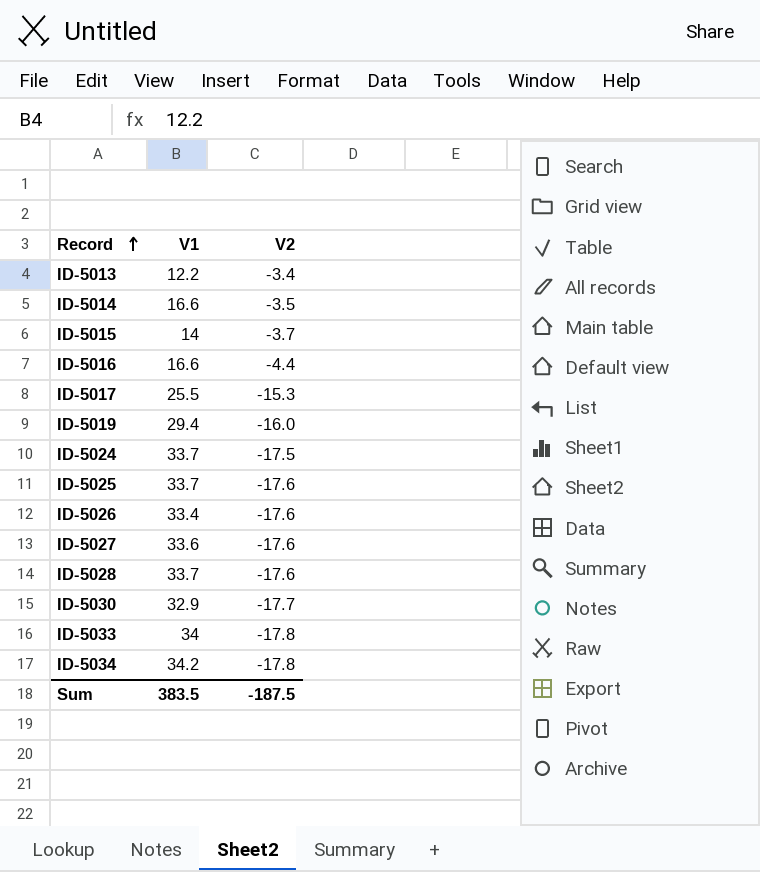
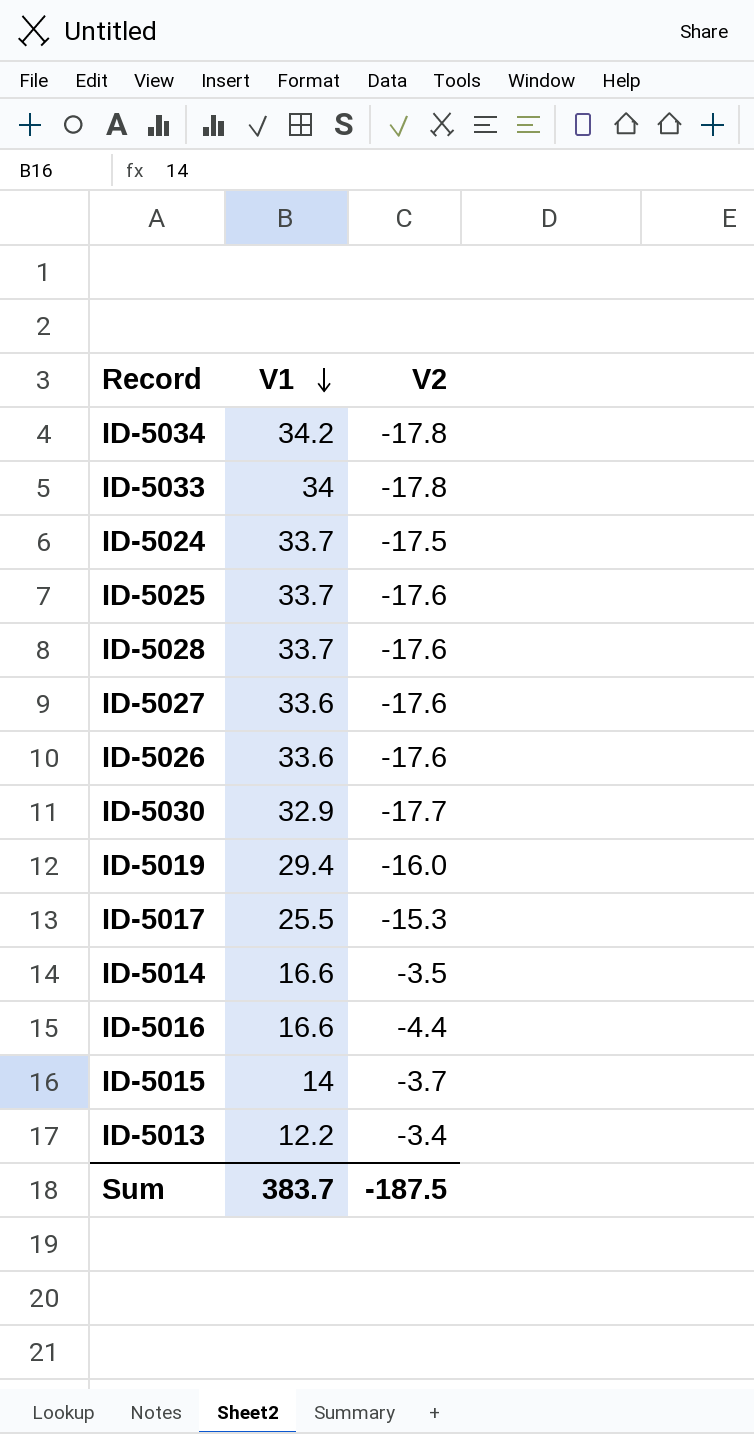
row order: Record ascending -> V1 descending
ID-5026 | V1: 33.4 -> 33.6
Sum | V1: 383.5 -> 383.7

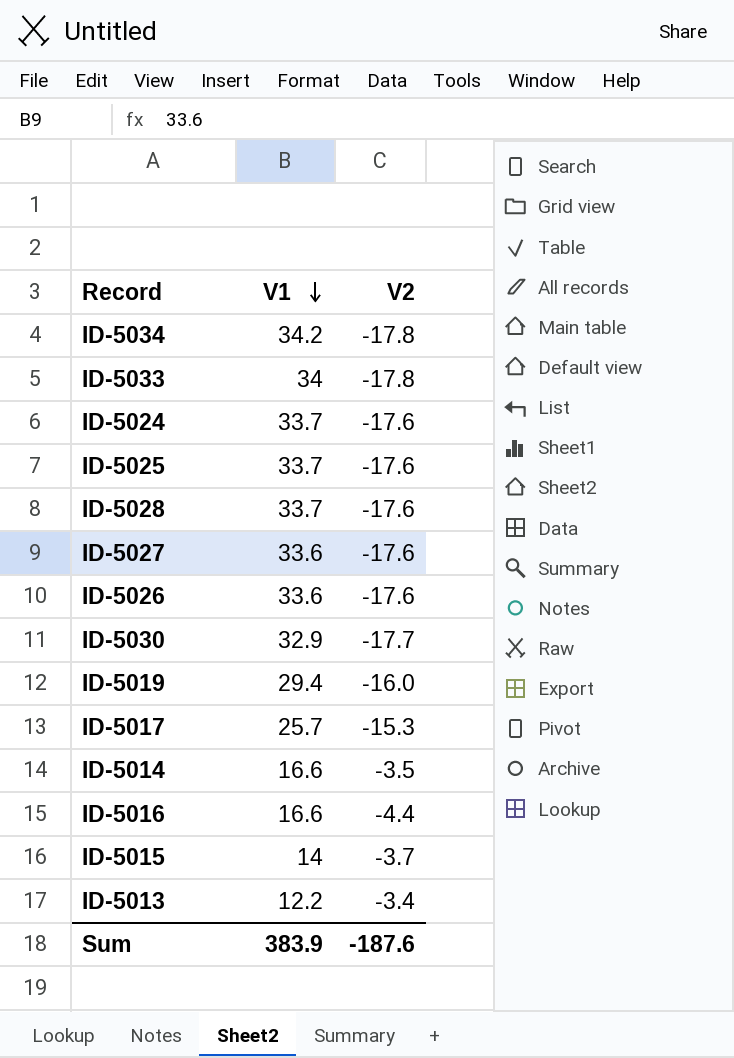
ID-5024 | V2: -17.5 -> -17.6
ID-5017 | V1: 25.5 -> 25.7
Sum | V1: 383.7 -> 383.9
Sum | V2: -187.5 -> -187.6

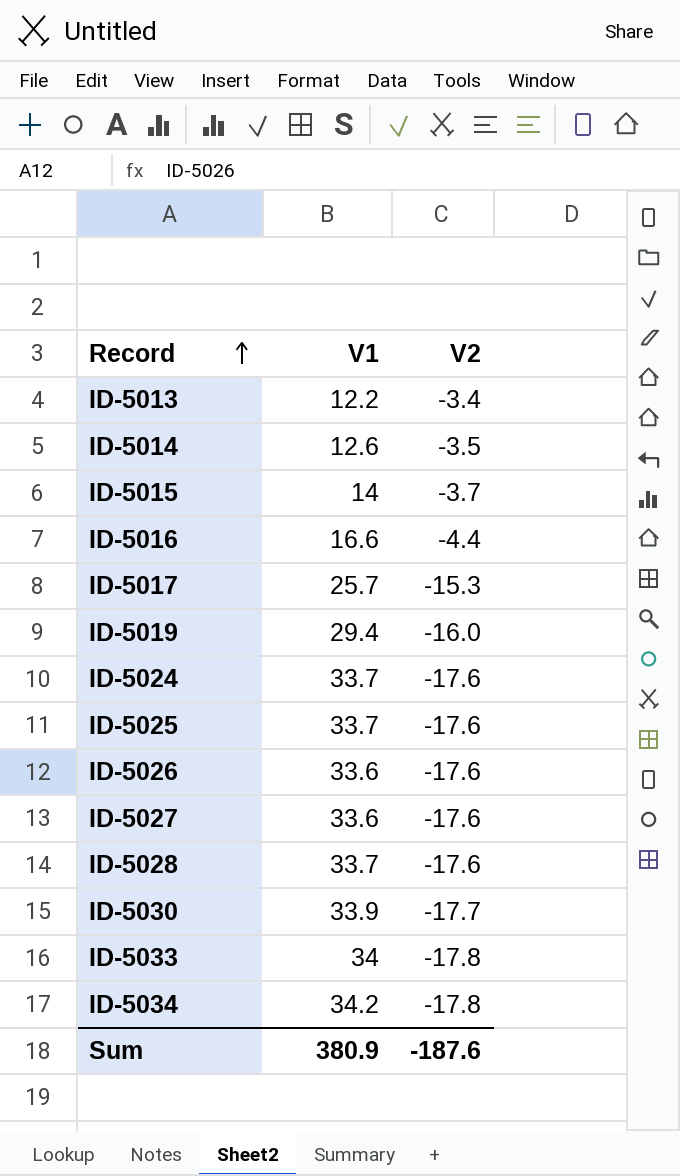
row order: V1 descending -> Record ascending
ID-5014 | V1: 16.6 -> 12.6
ID-5030 | V1: 32.9 -> 33.9
Sum | V1: 383.9 -> 380.9

